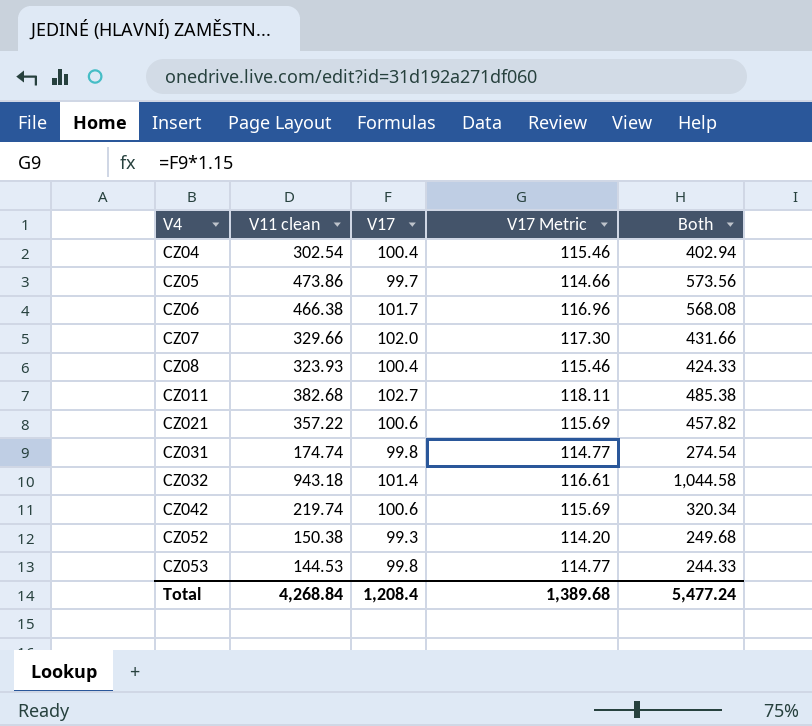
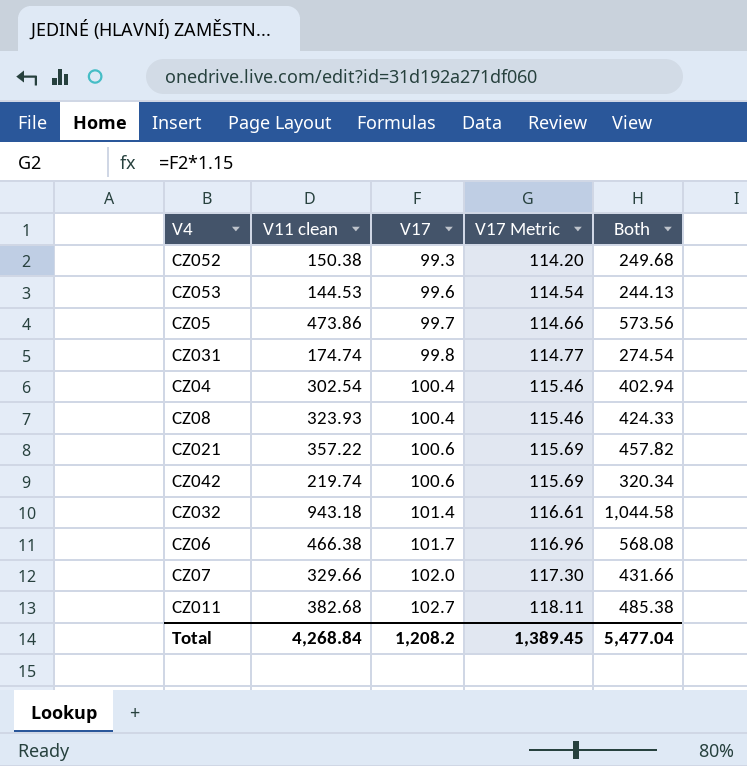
row order: V4 ascending -> V17 ascending
CZ053 | V17: 99.8 -> 99.6
CZ053 | V17 Metric: 114.77 -> 114.54
CZ053 | Both: 244.33 -> 244.13
Total | V17: 1,208.4 -> 1,208.2
Total | V17 Metric: 1,389.68 -> 1,389.45
Total | Both: 5,477.24 -> 5,477.04

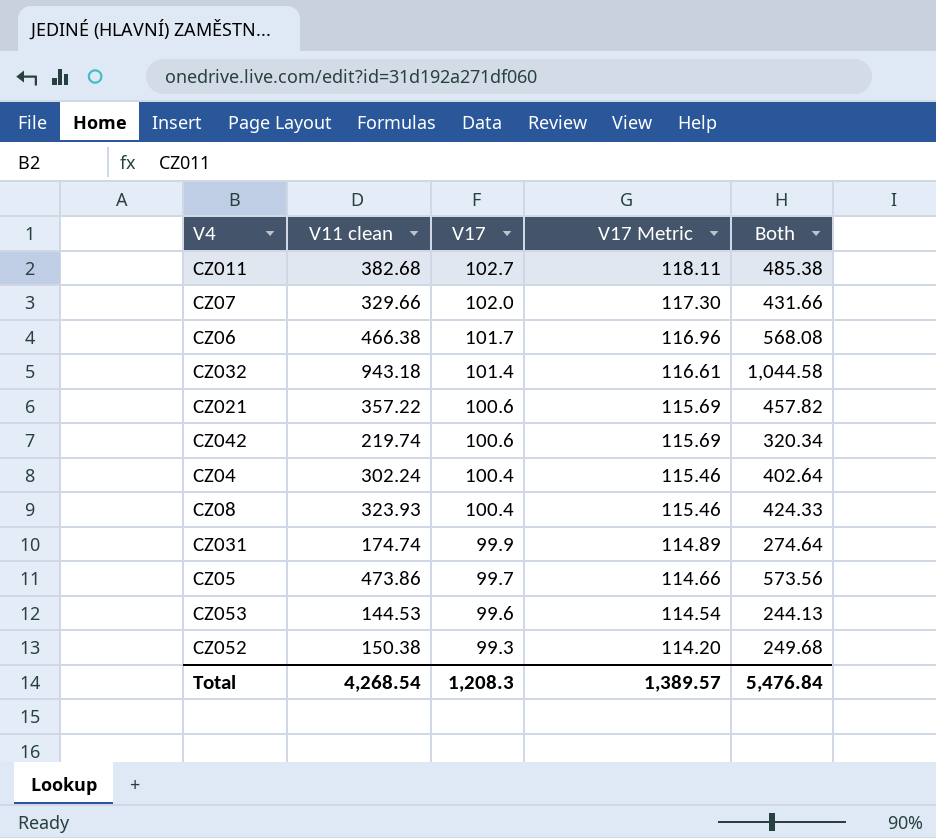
row order: V17 ascending -> V17 descending
CZ04 | V11 clean: 302.54 -> 302.24
CZ04 | Both: 402.94 -> 402.64
CZ031 | V17: 99.8 -> 99.9
CZ031 | V17 Metric: 114.77 -> 114.89
CZ031 | Both: 274.54 -> 274.64
Total | V11 clean: 4,268.84 -> 4,268.54
Total | V17: 1,208.2 -> 1,208.3
Total | V17 Metric: 1,389.45 -> 1,389.57
Total | Both: 5,477.04 -> 5,476.84

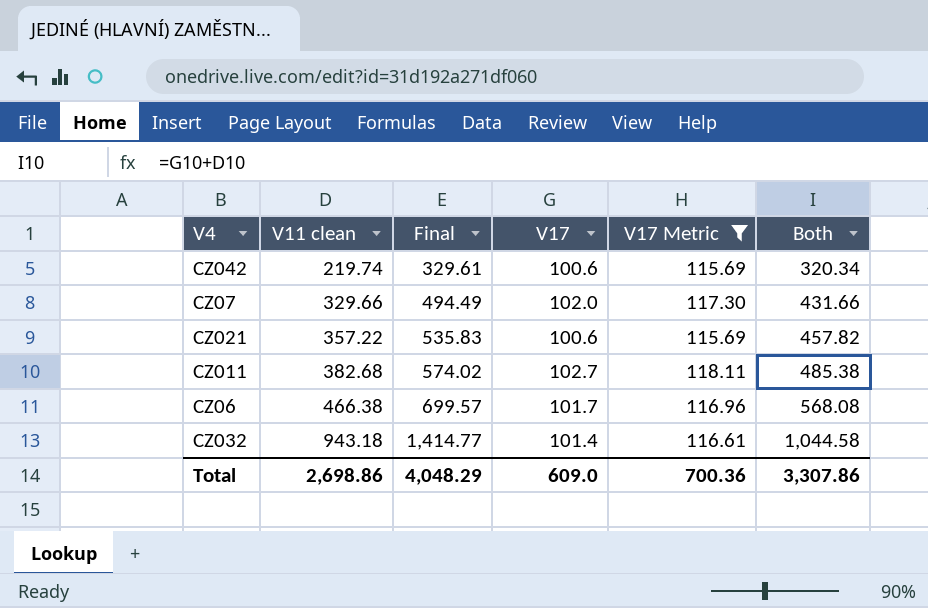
filter: none -> V17 Metric >= 115.69
row order: V17 descending -> V11 clean ascending
column Final | formula: none -> [V11 clean] * 1.5
Total | V11 clean: 4,268.54 -> 2,698.86
Total | V17: 1,208.3 -> 609.0
Total | V17 Metric: 1,389.57 -> 700.36
Total | Both: 5,476.84 -> 3,307.86

